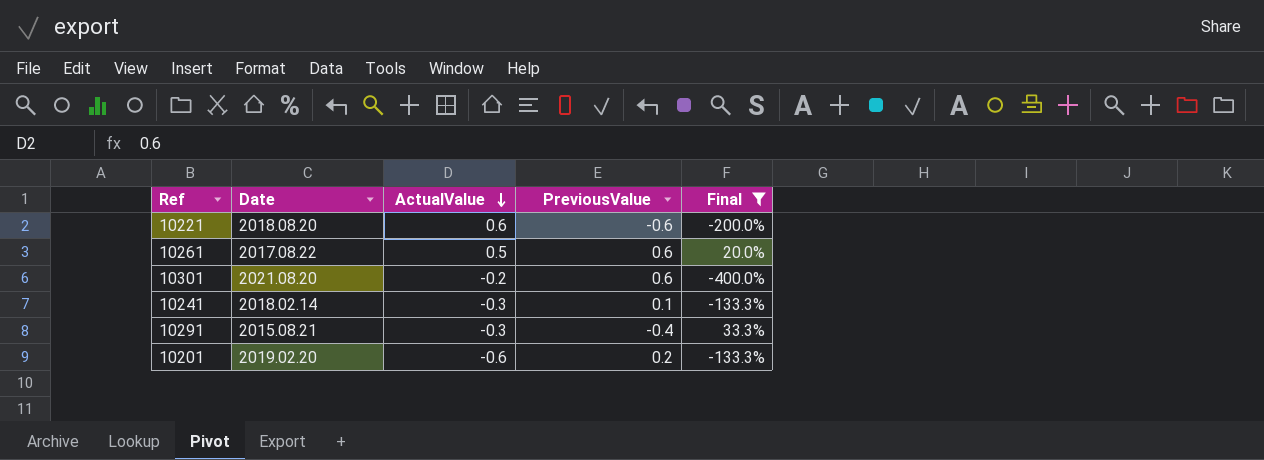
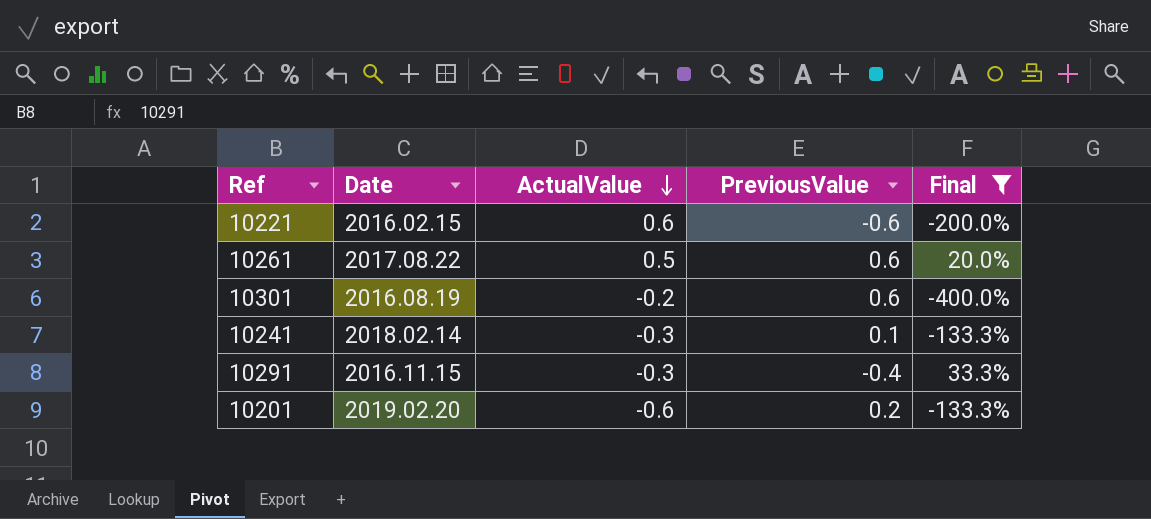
10221 | Date: 2018.08.20 -> 2016.02.15
10301 | Date: 2021.08.20 -> 2016.08.19
10291 | Date: 2015.08.21 -> 2016.11.15

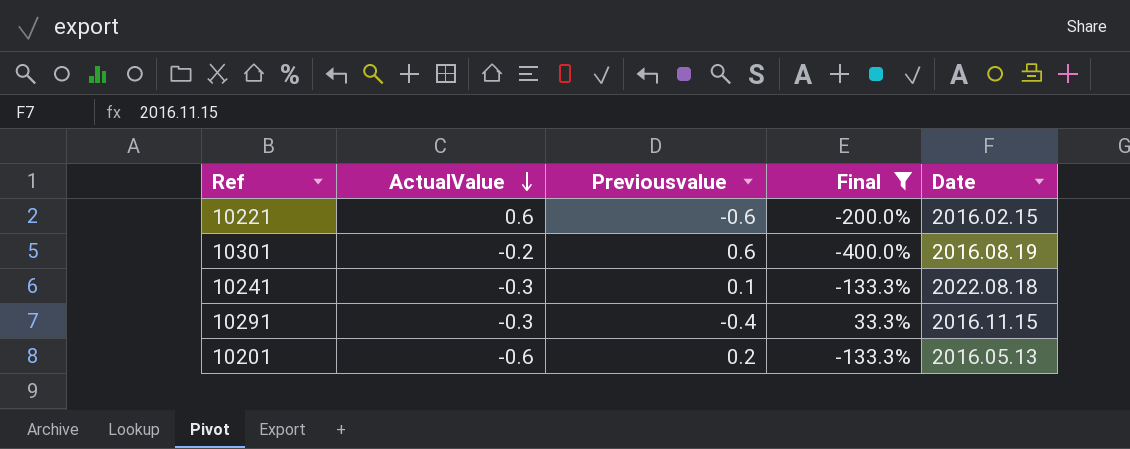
column name: PreviousValue -> Previousvalue
column Date | position: 2 -> 5
row 10261: 2017.08.22 | 0.5 | 0.6 | 20.0% -> none
10241 | Date: 2018.02.14 -> 2022.08.18
10201 | Date: 2019.02.20 -> 2016.05.13

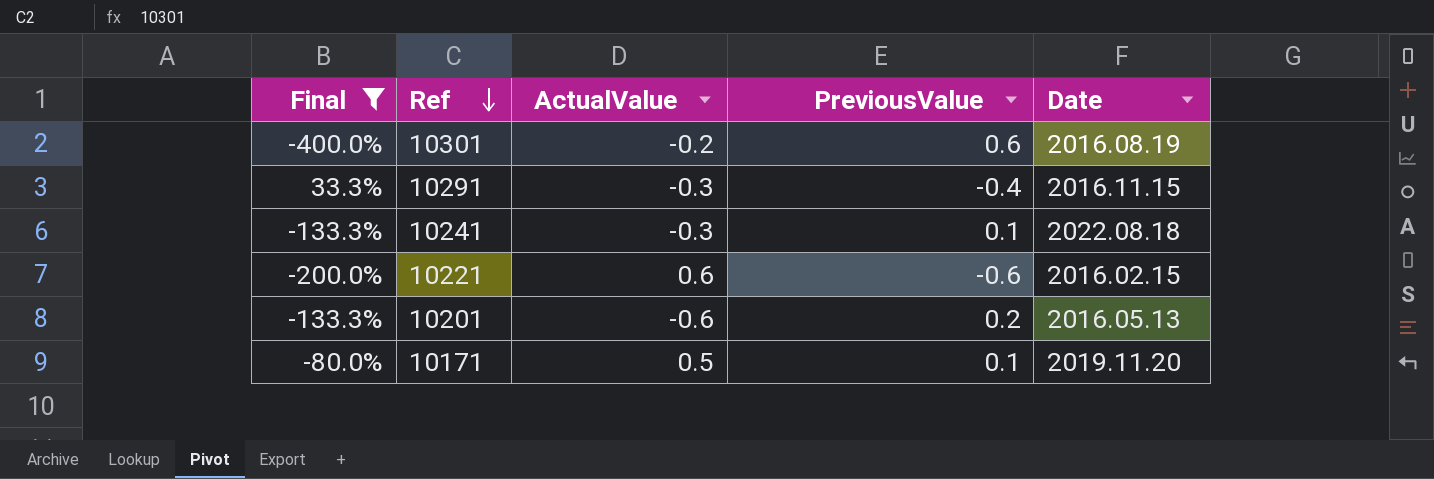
row order: ActualValue descending -> Ref descending
column Final | position: 4 -> 1
column name: Previousvalue -> PreviousValue
row 10171: none -> -80.0% | 0.5 | 0.1 | 2019.11.20

